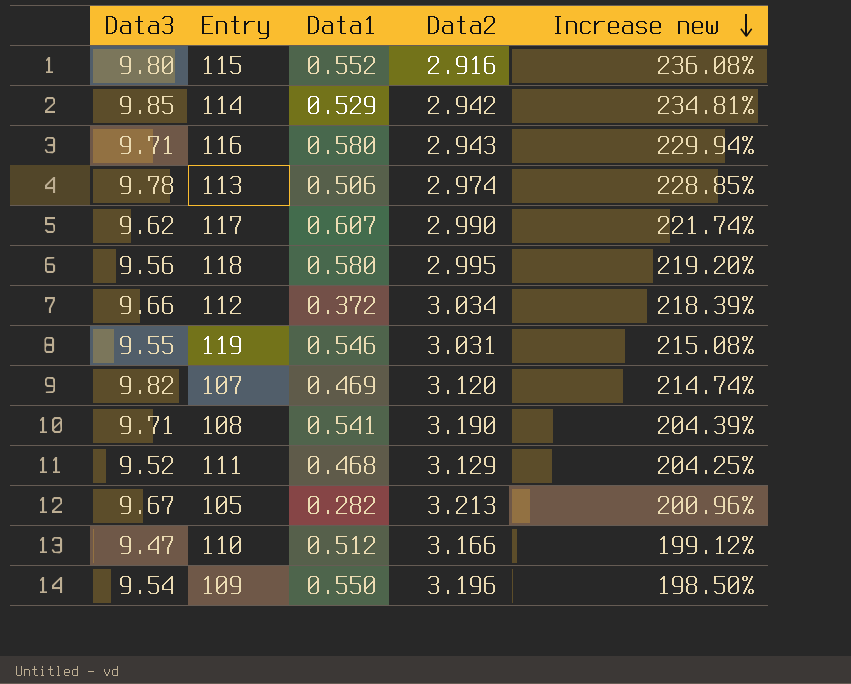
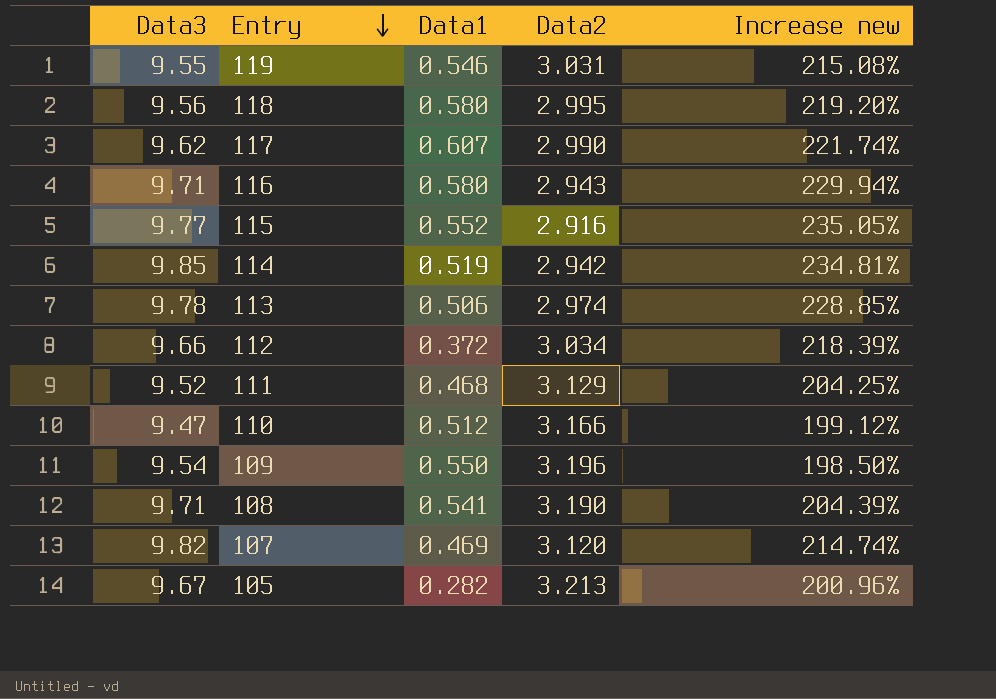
row order: Increase new descending -> Entry descending
115 | Data3: 9.80 -> 9.77
115 | Increase new: 236.08% -> 235.05%
114 | Data1: 0.529 -> 0.519

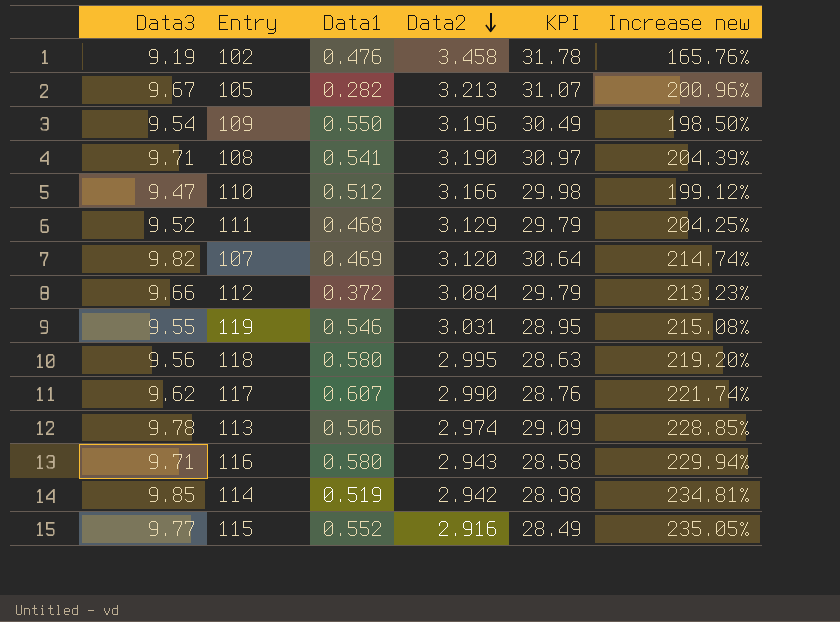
row order: Entry descending -> Data2 descending
column KPI | formula: none -> [Data3] * [Data2]
row 102: none -> 9.19 | 0.476 | 3.458 | 31.78 | 165.76%
112 | Data2: 3.034 -> 3.084
112 | Increase new: 218.39% -> 213.23%

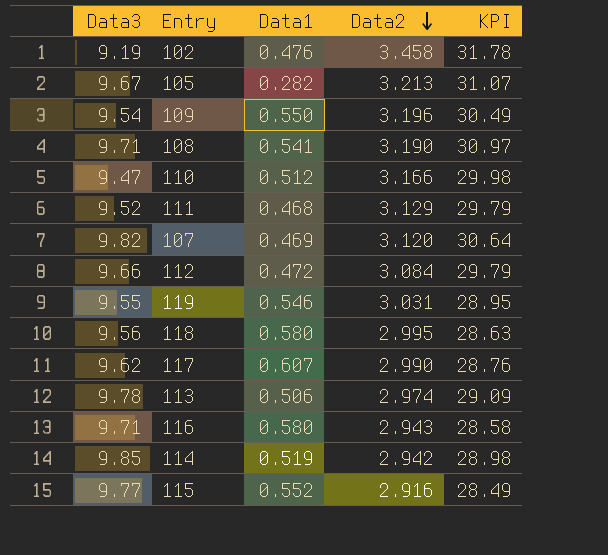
column Increase new | formula: ([Data3] - [Data2]) / [Data2] -> none
112 | Data1: 0.372 -> 0.472

